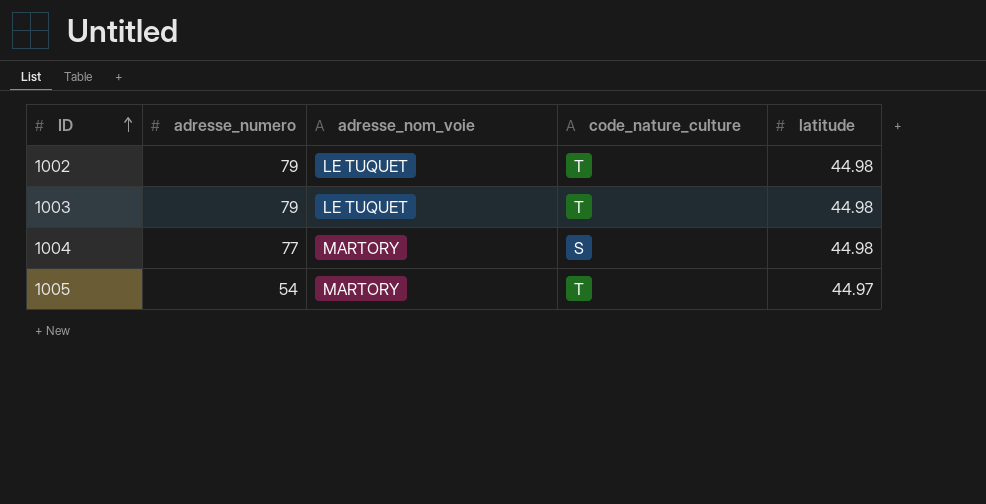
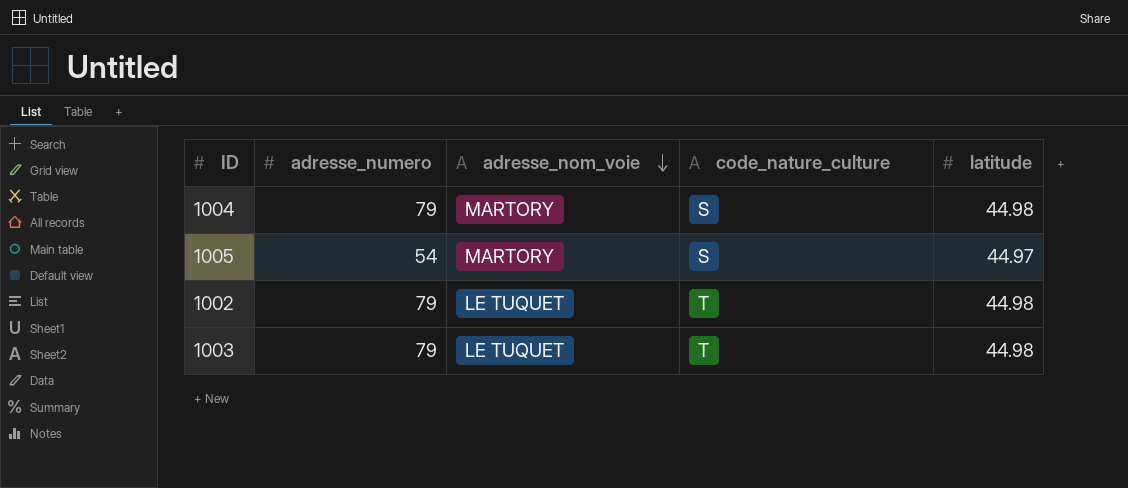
row order: ID ascending -> adresse_nom_voie descending
1004 | adresse_numero: 77 -> 79
1005 | code_nature_culture: T -> S

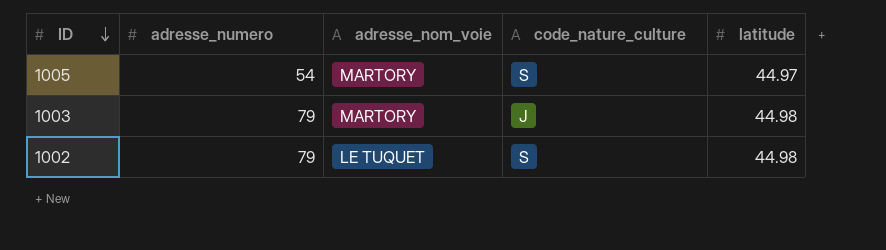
row order: adresse_nom_voie descending -> ID descending
row 1004: 79 | MARTORY | S | 44.98 -> none
1003 | adresse_nom_voie: LE TUQUET -> MARTORY
1003 | code_nature_culture: T -> J
1002 | code_nature_culture: T -> S

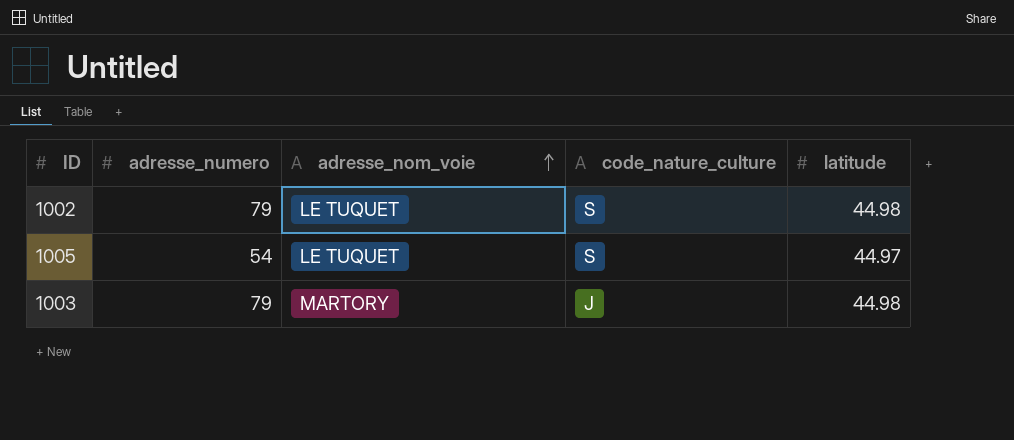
row order: ID descending -> adresse_nom_voie ascending
1005 | adresse_nom_voie: MARTORY -> LE TUQUET

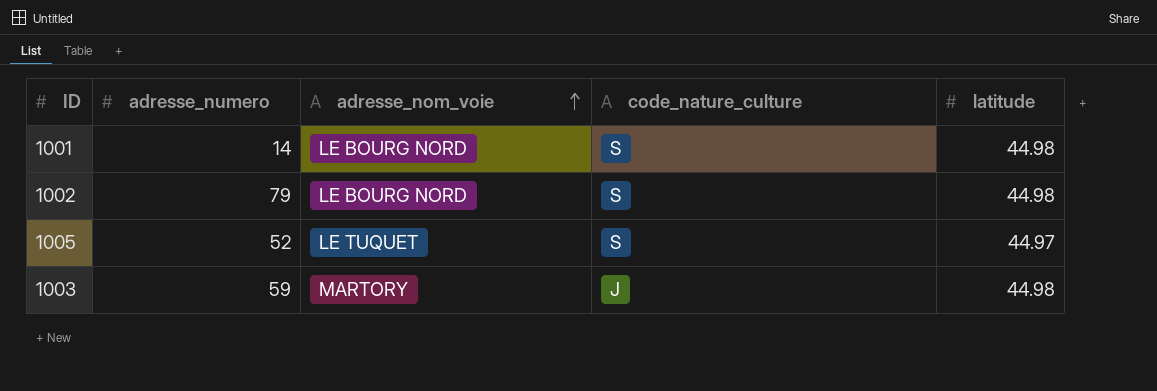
row 1001: none -> 14 | LE BOURG NORD | S | 44.98
1002 | adresse_nom_voie: LE TUQUET -> LE BOURG NORD
1005 | adresse_numero: 54 -> 52
1003 | adresse_numero: 79 -> 59

